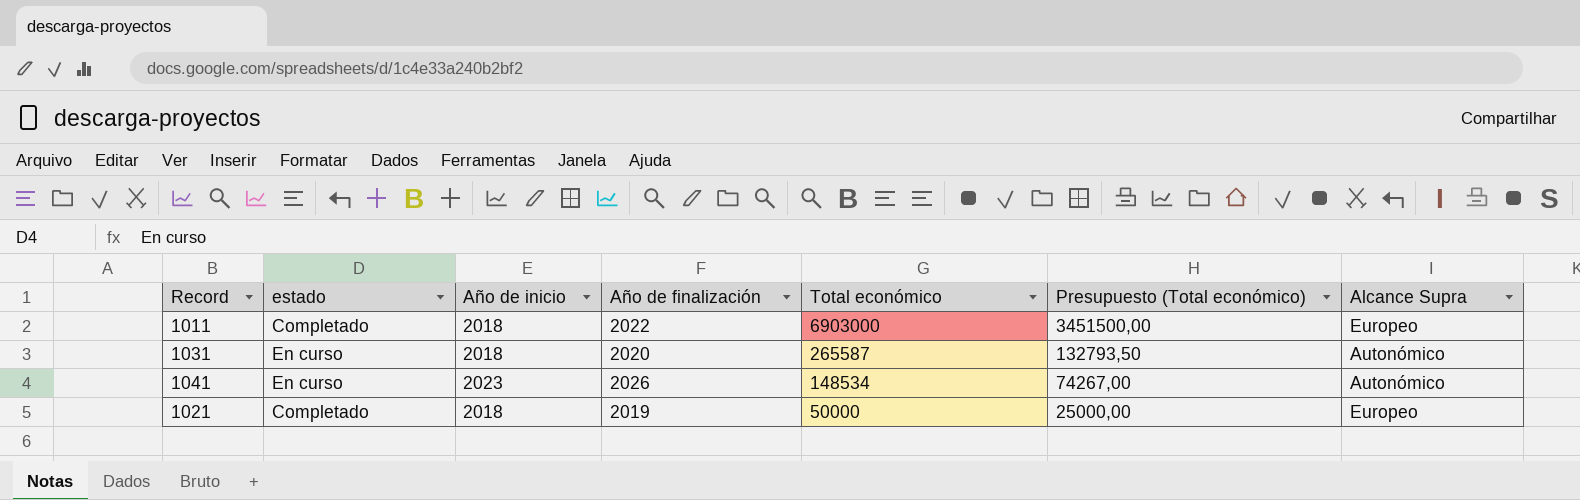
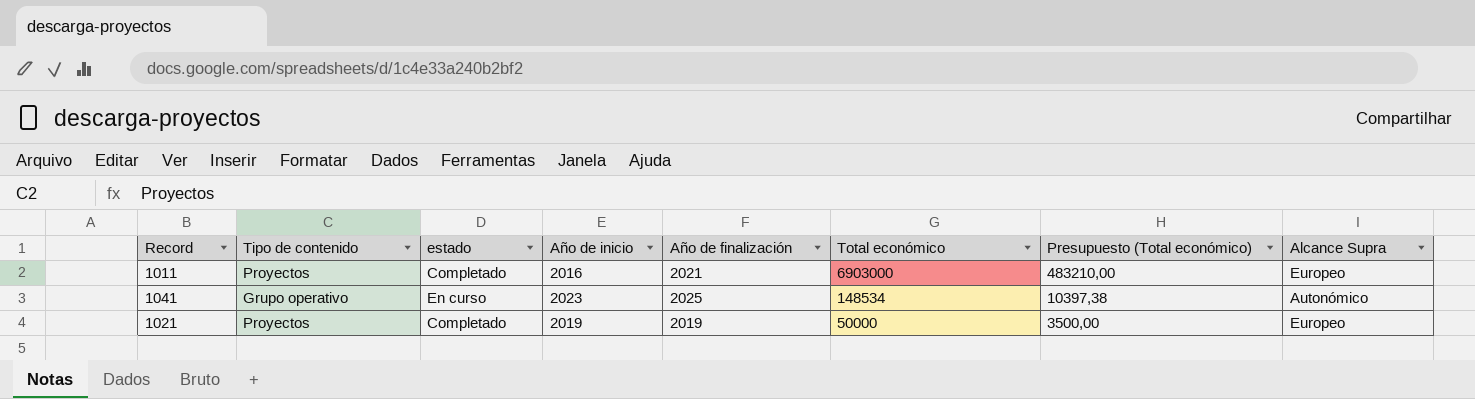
column Tipo de contenido | position: none -> 2
column Presupuesto (Total económico) | formula: [Total económico] * 0,5 -> [Total económico] * 0,07
row 1031: En curso | 2018 | 2020 | 265587 | 132793,50 | Autonómico -> none
1011 | Año de inicio: 2018 -> 2016
1011 | Año de finalización: 2022 -> 2021
1041 | Año de finalización: 2026 -> 2025
1021 | Año de inicio: 2018 -> 2019

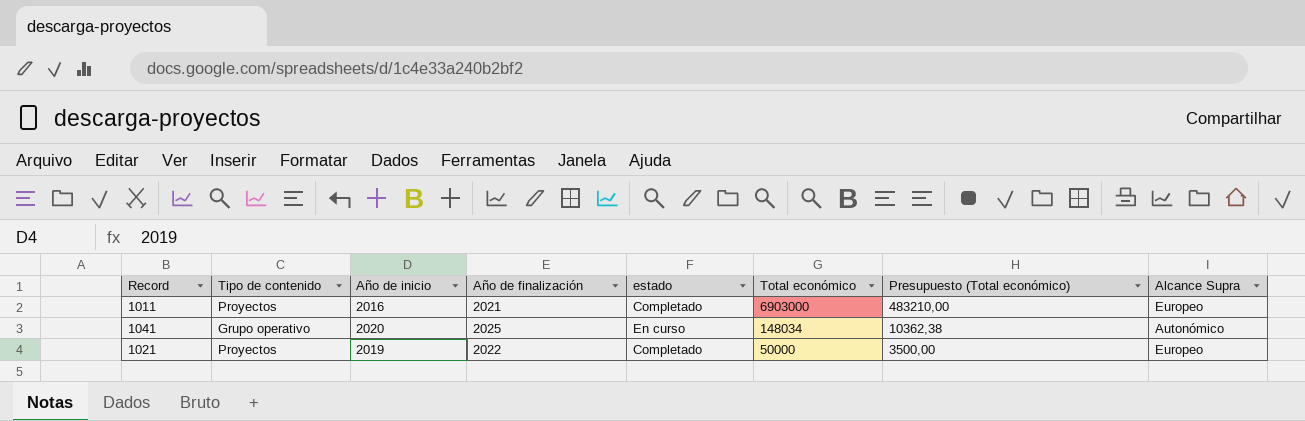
column estado | position: 3 -> 5
1041 | Año de inicio: 2023 -> 2020
1041 | Total económico: 148534 -> 148034
1041 | Presupuesto (Total económico): 10397,38 -> 10362,38
1021 | Año de finalización: 2019 -> 2022

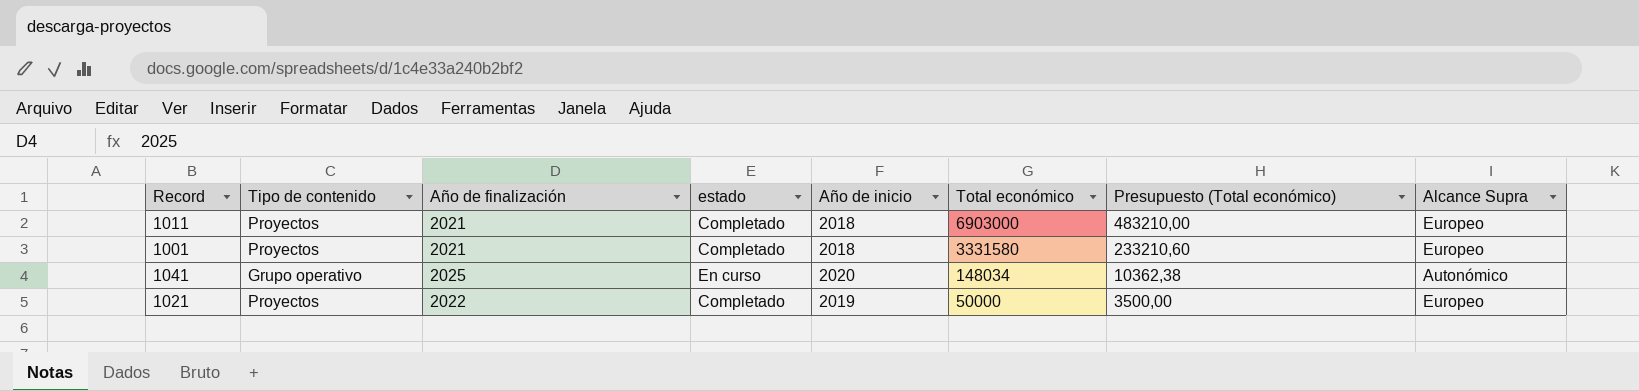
column Año de inicio | position: 3 -> 5
1011 | Año de inicio: 2016 -> 2018
row 1001: none -> Proyectos | 2021 | Completado | 2018 | 3331580 | 233210,60 | Europeo

